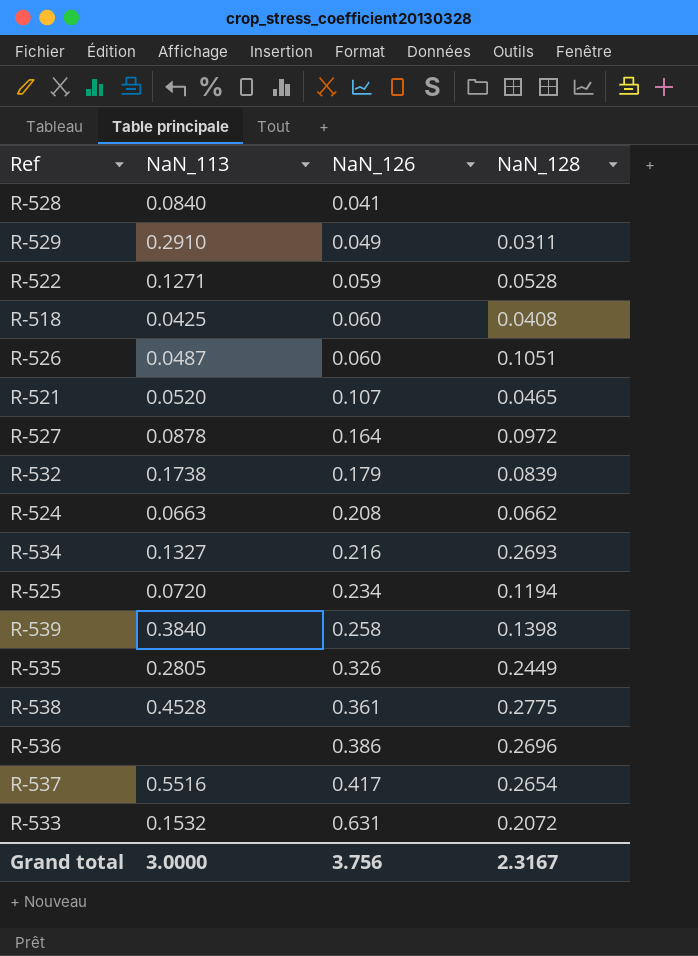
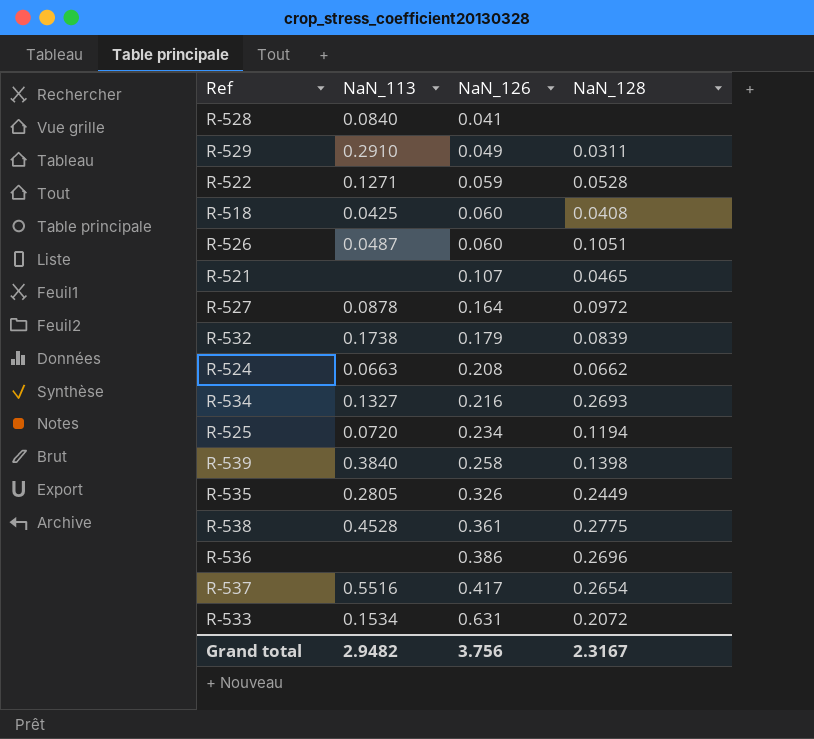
R-521 | NaN_113: 0.0520 -> none
R-533 | NaN_113: 0.1532 -> 0.1534
Grand total | NaN_113: 3.0000 -> 2.9482

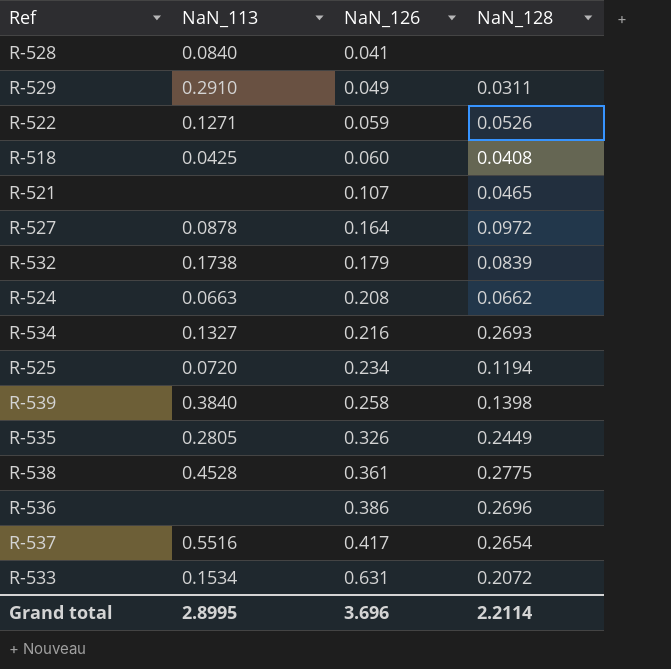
row R-526: 0.0487 | 0.060 | 0.1051 -> none
R-522 | NaN_128: 0.0528 -> 0.0526
Grand total | NaN_113: 2.9482 -> 2.8995
Grand total | NaN_126: 3.756 -> 3.696
Grand total | NaN_128: 2.3167 -> 2.2114

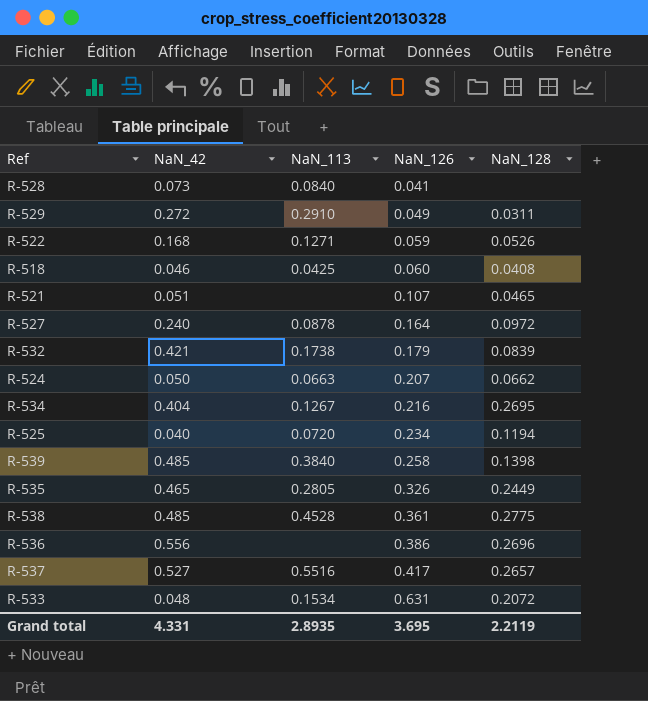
column NaN_42 | position: none -> 2
R-524 | NaN_126: 0.208 -> 0.207
R-534 | NaN_113: 0.1327 -> 0.1267
R-534 | NaN_128: 0.2693 -> 0.2695
R-537 | NaN_128: 0.2654 -> 0.2657
Grand total | NaN_113: 2.8995 -> 2.8935
Grand total | NaN_126: 3.696 -> 3.695
Grand total | NaN_128: 2.2114 -> 2.2119

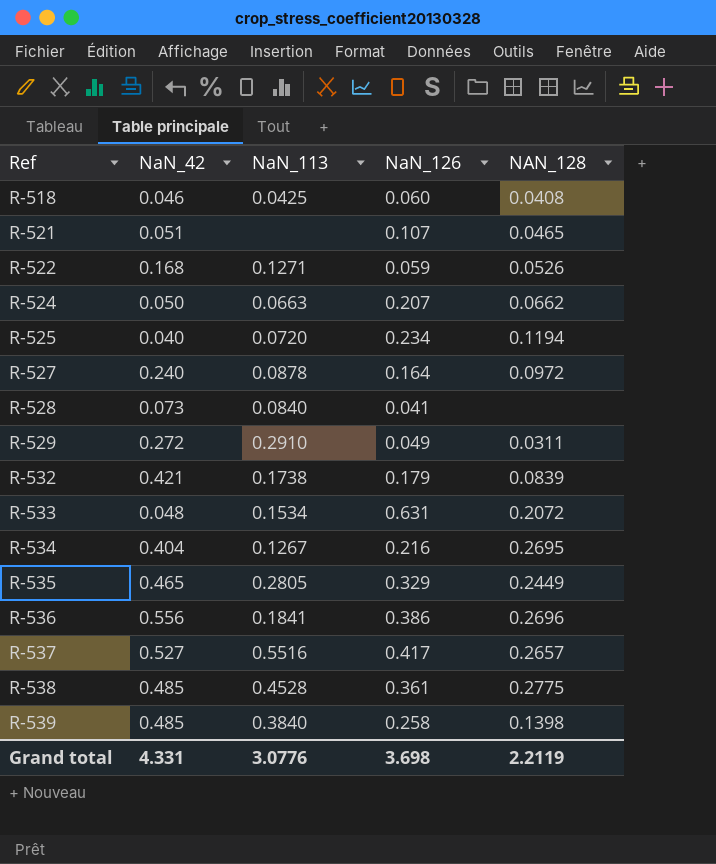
row order: NaN_126 ascending -> Ref ascending
column name: NaN_128 -> NAN_128
R-535 | NaN_126: 0.326 -> 0.329
R-536 | NaN_113: none -> 0.1841
Grand total | NaN_113: 2.8935 -> 3.0776
Grand total | NaN_126: 3.695 -> 3.698

